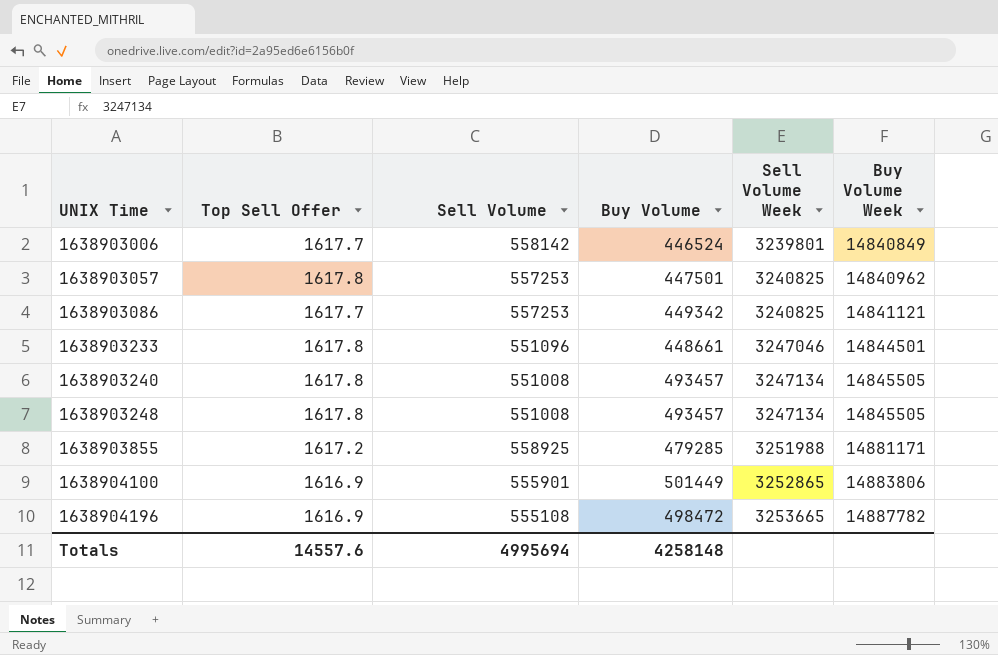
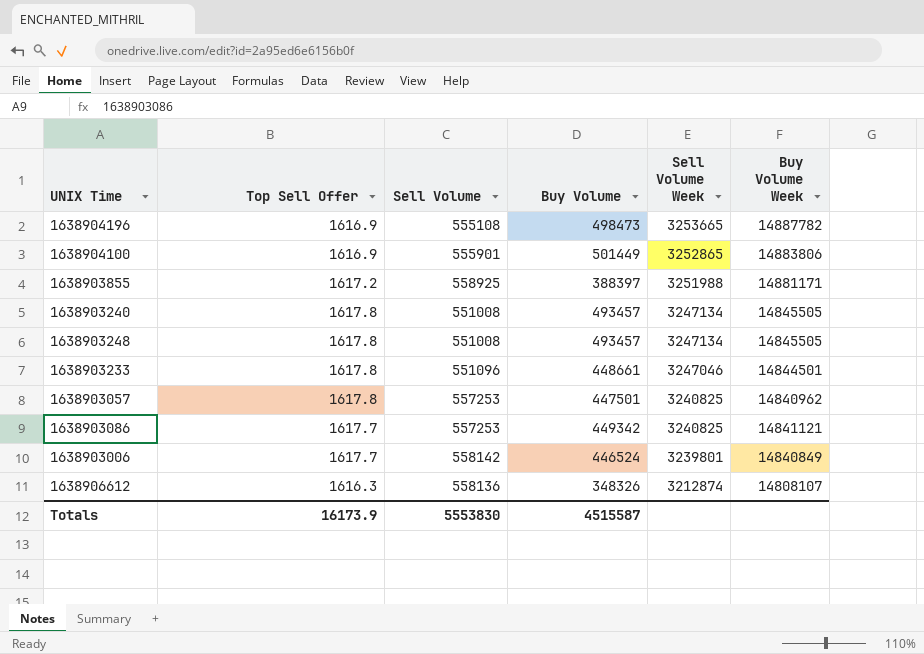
row order: UNIX Time ascending -> Sell Volume Week descending
1638904196 | Buy Volume: 498472 -> 498473
1638903855 | Buy Volume: 479285 -> 388397
row 1638906612: none -> 1616.3 | 558136 | 348326 | 3212874 | 14808107
Totals | Top Sell Offer: 14557.6 -> 16173.9
Totals | Sell Volume: 4995694 -> 5553830
Totals | Buy Volume: 4258148 -> 4515587

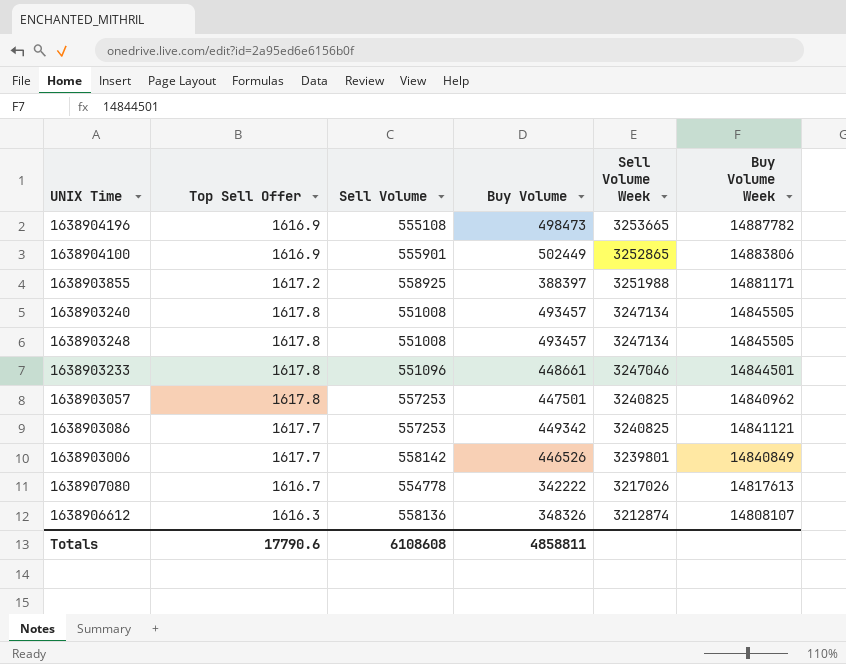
1638904100 | Buy Volume: 501449 -> 502449
1638903006 | Buy Volume: 446524 -> 446526
row 1638907080: none -> 1616.7 | 554778 | 342222 | 3217026 | 14817613
Totals | Top Sell Offer: 16173.9 -> 17790.6
Totals | Sell Volume: 5553830 -> 6108608
Totals | Buy Volume: 4515587 -> 4858811

